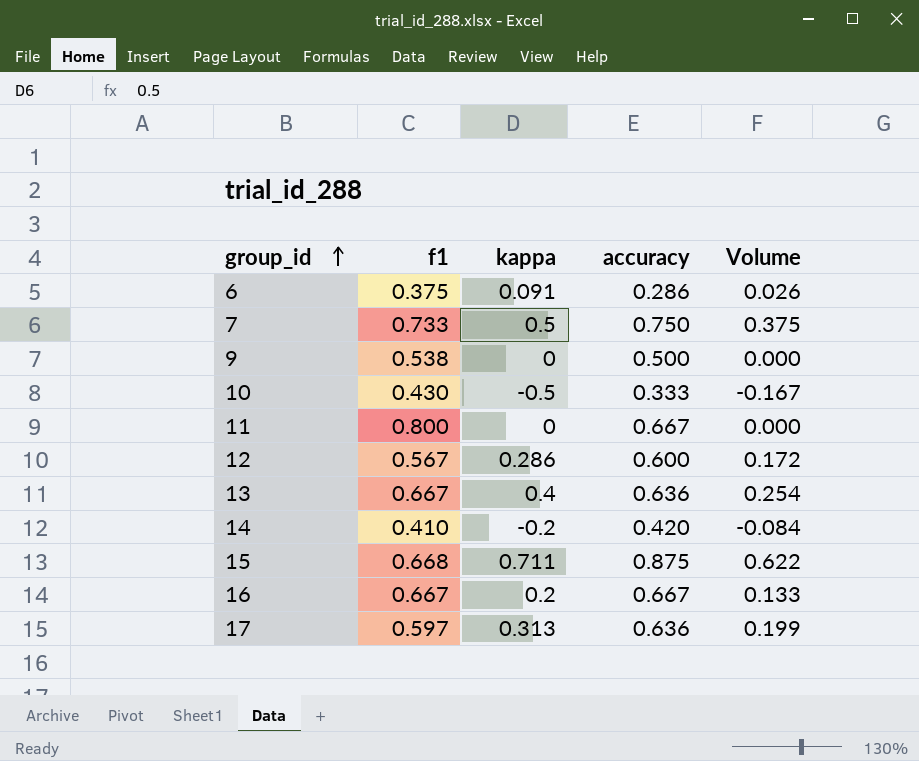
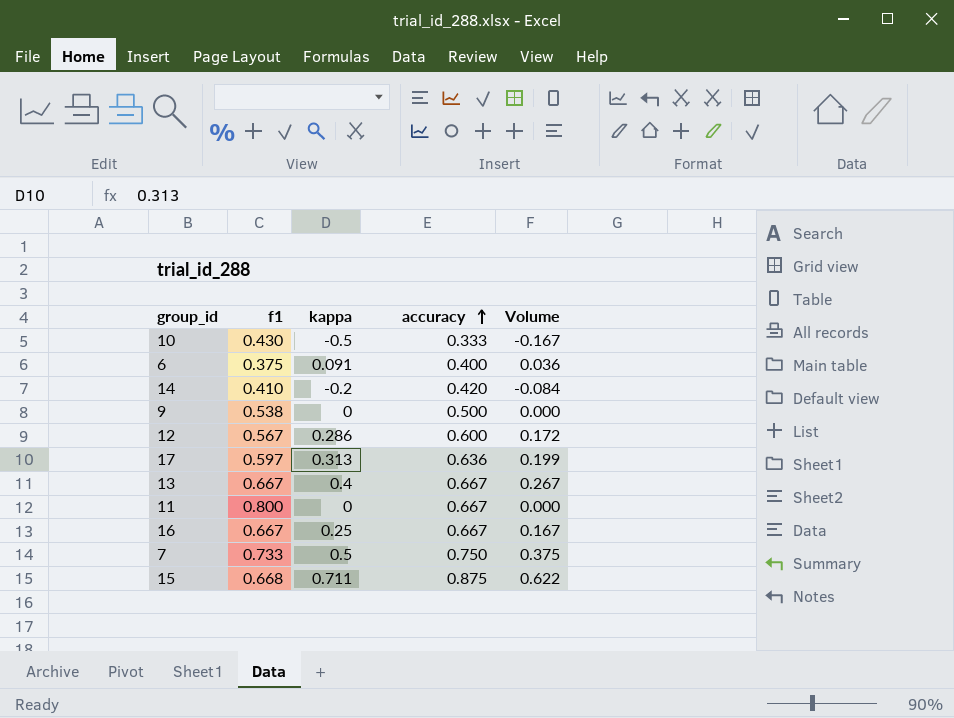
row order: group_id ascending -> accuracy ascending
6 | accuracy: 0.286 -> 0.400
6 | Volume: 0.026 -> 0.036
13 | accuracy: 0.636 -> 0.667
13 | Volume: 0.254 -> 0.267
16 | kappa: 0.2 -> 0.25
16 | Volume: 0.133 -> 0.167

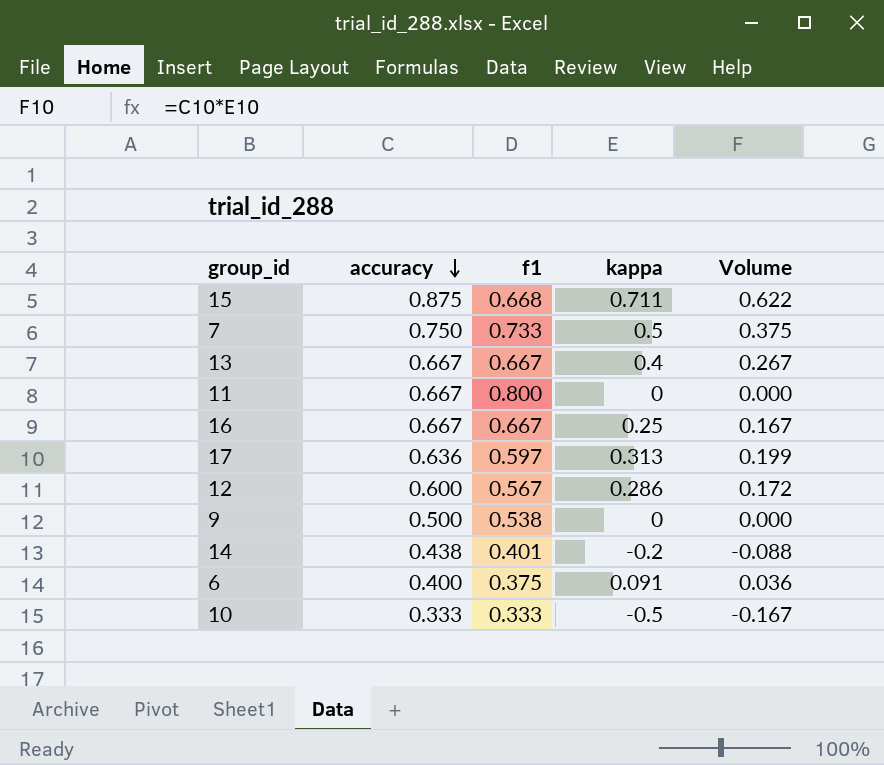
row order: accuracy ascending -> accuracy descending
column accuracy | position: 4 -> 2
14 | accuracy: 0.420 -> 0.438
14 | f1: 0.410 -> 0.401
14 | Volume: -0.084 -> -0.088
10 | f1: 0.430 -> 0.333

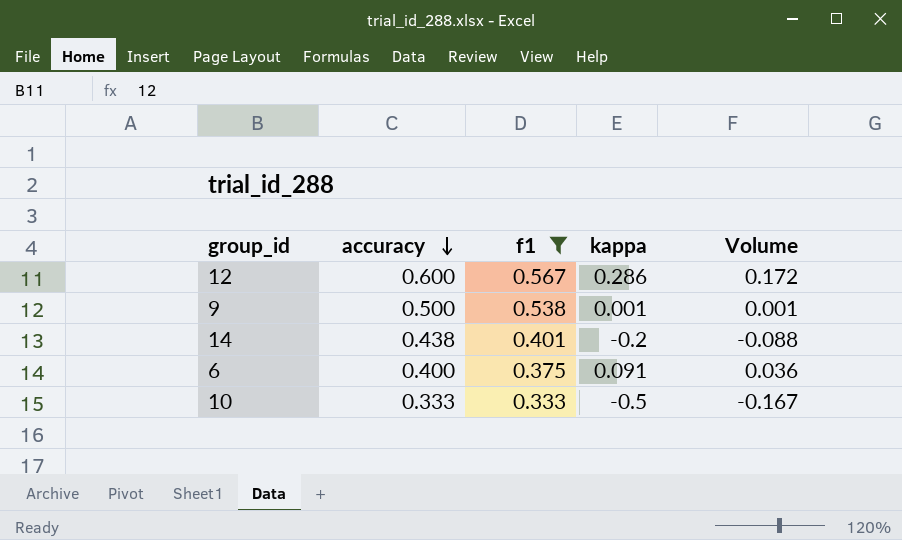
filter: none -> f1 <= 0.567
9 | kappa: 0 -> 0.001
9 | Volume: 0.000 -> 0.001

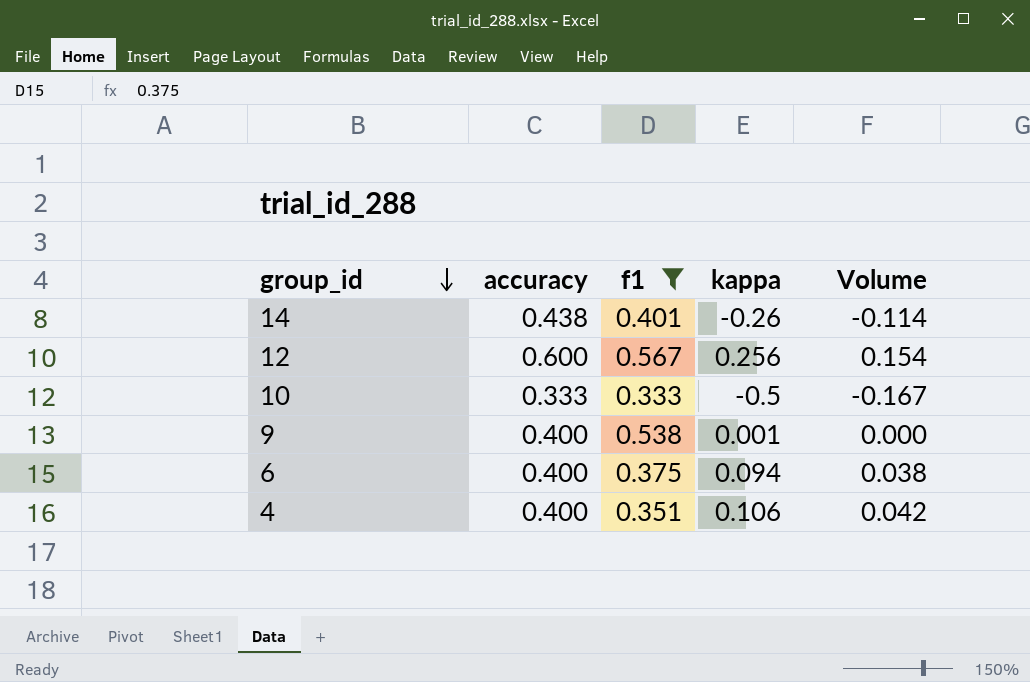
row order: accuracy descending -> group_id descending
14 | kappa: -0.2 -> -0.26
14 | Volume: -0.088 -> -0.114
12 | kappa: 0.286 -> 0.256
12 | Volume: 0.172 -> 0.154
9 | accuracy: 0.500 -> 0.400
9 | Volume: 0.001 -> 0.000
6 | kappa: 0.091 -> 0.094
6 | Volume: 0.036 -> 0.038
row 4: none -> 0.400 | 0.351 | 0.106 | 0.042

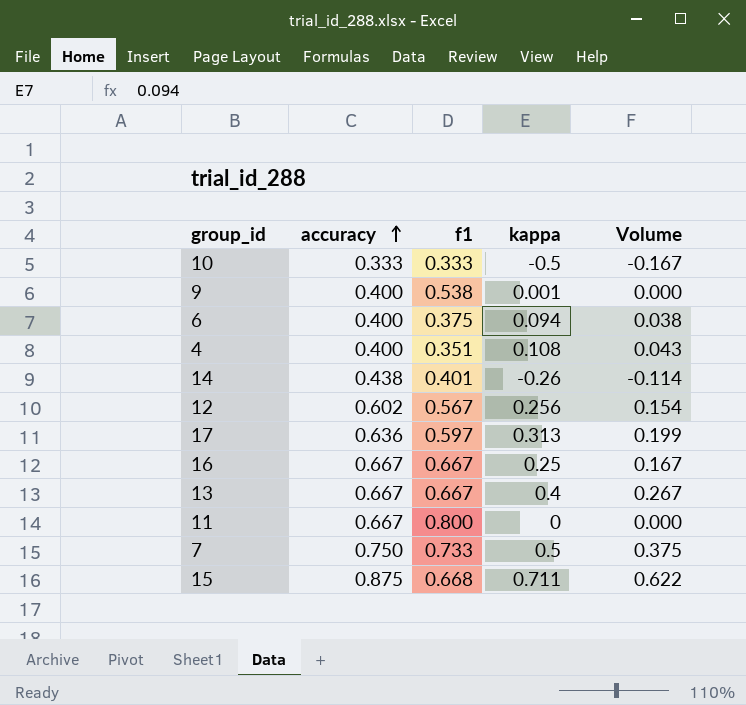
filter: f1 <= 0.567 -> none
row order: group_id descending -> accuracy ascending
4 | kappa: 0.106 -> 0.108
4 | Volume: 0.042 -> 0.043
12 | accuracy: 0.600 -> 0.602

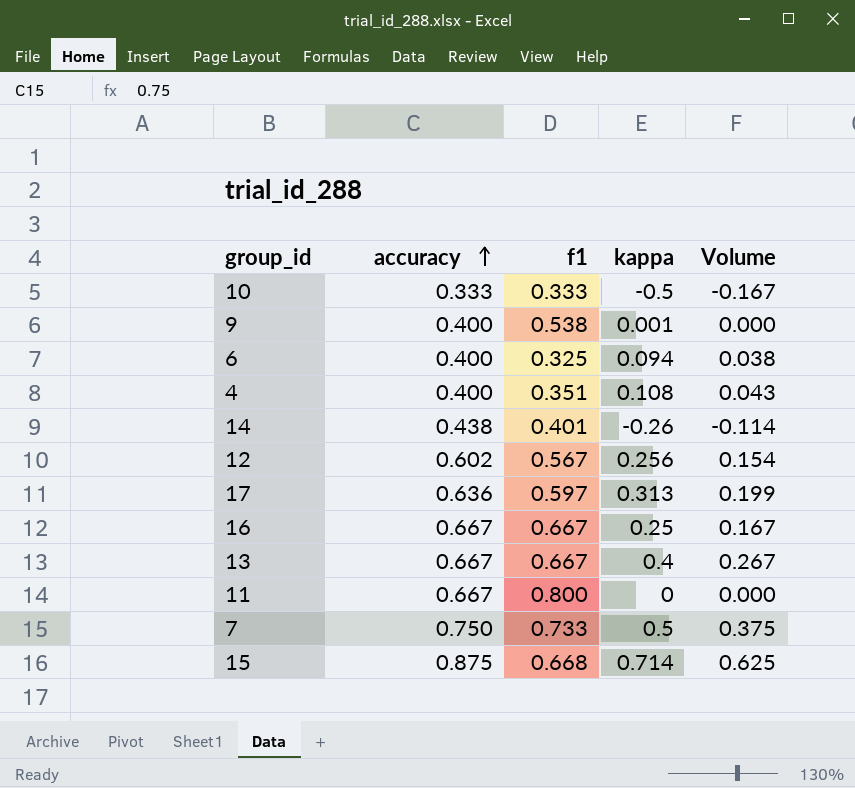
6 | f1: 0.375 -> 0.325
15 | kappa: 0.711 -> 0.714
15 | Volume: 0.622 -> 0.625

